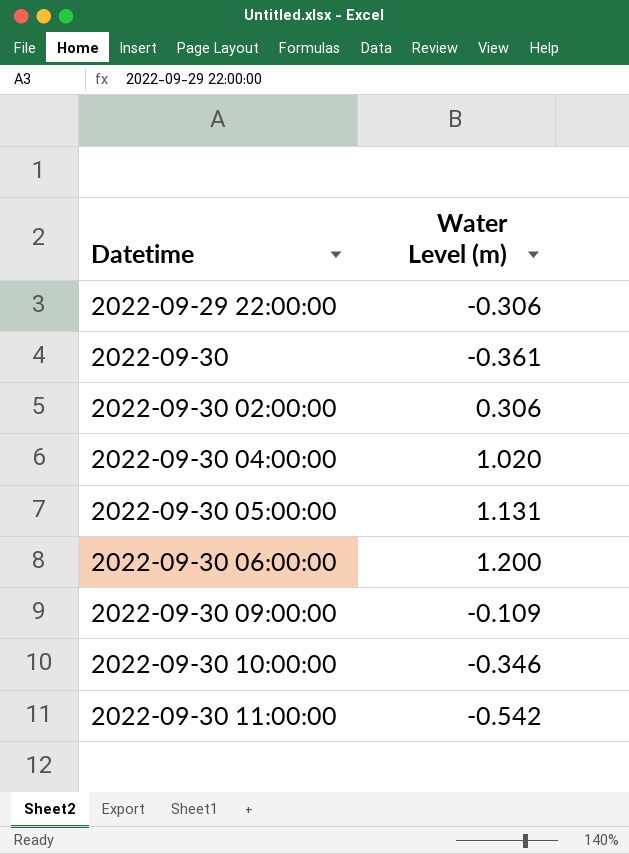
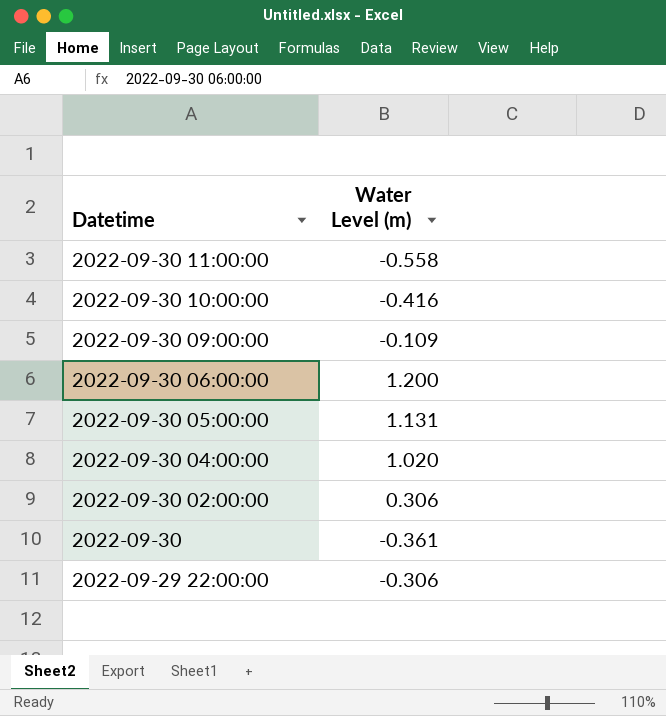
row order: Datetime ascending -> Datetime descending
2022-09-30 11:00:00 | Water Level (m): -0.542 -> -0.558
2022-09-30 10:00:00 | Water Level (m): -0.346 -> -0.416

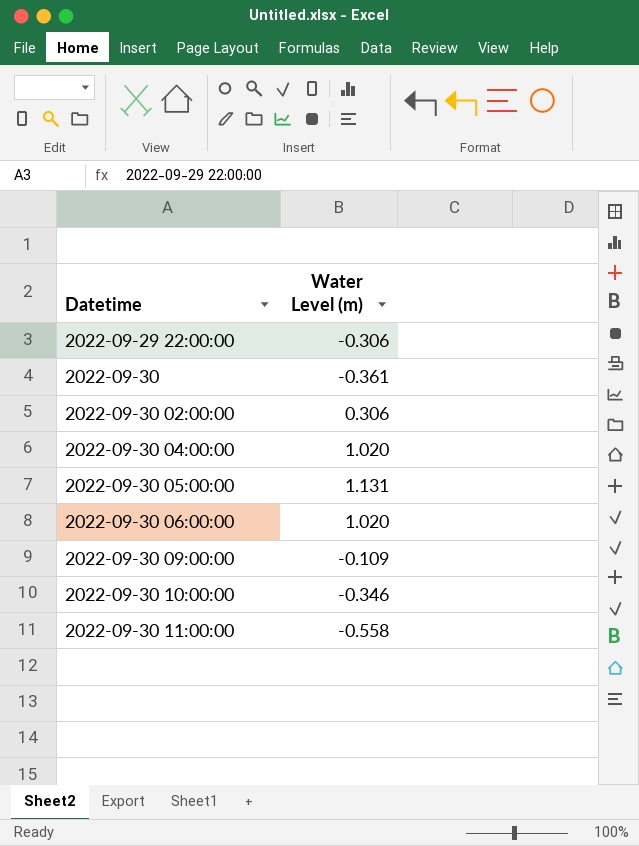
row order: Datetime descending -> Datetime ascending
2022-09-30 06:00:00 | Water Level (m): 1.200 -> 1.020
2022-09-30 10:00:00 | Water Level (m): -0.416 -> -0.346

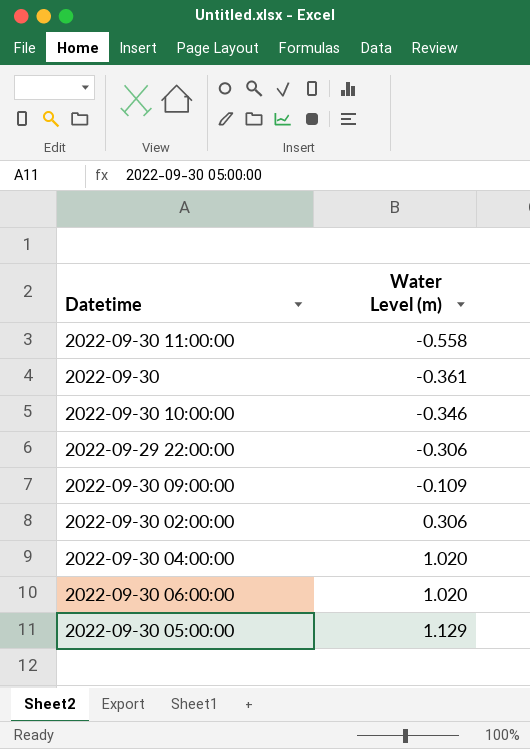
row order: Datetime ascending -> Water Level (m) ascending
2022-09-30 05:00:00 | Water Level (m): 1.131 -> 1.129

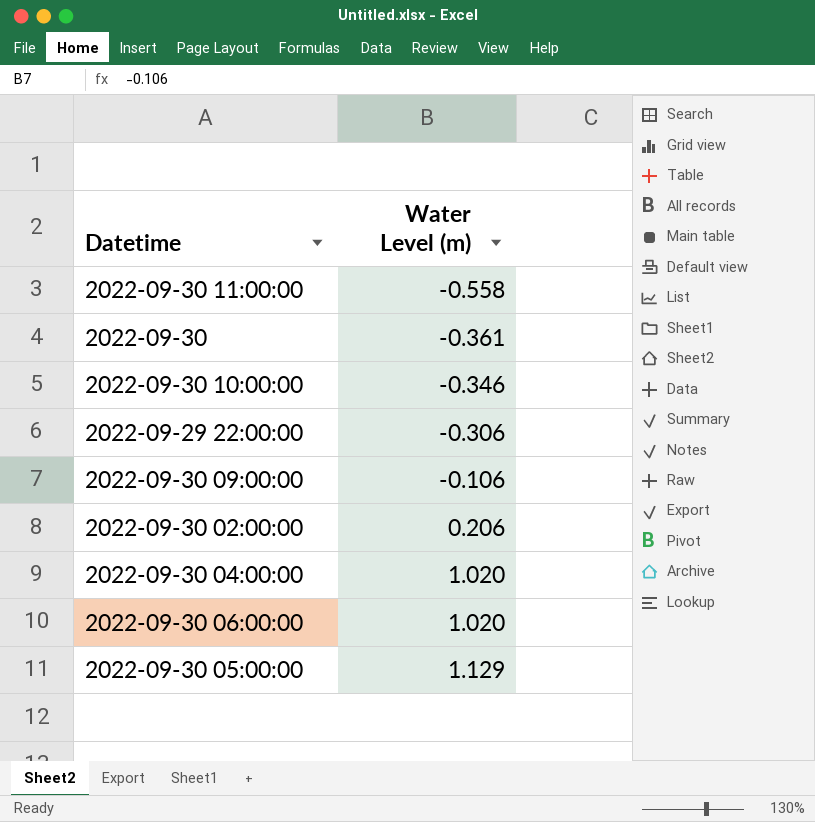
2022-09-30 09:00:00 | Water Level (m): -0.109 -> -0.106
2022-09-30 02:00:00 | Water Level (m): 0.306 -> 0.206

